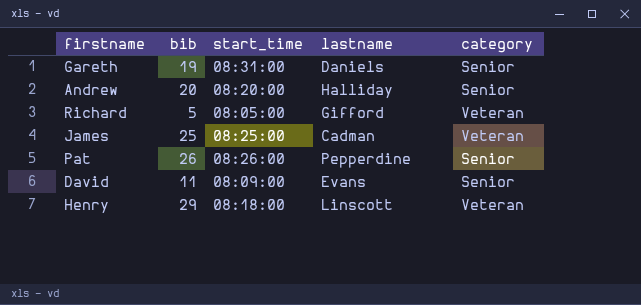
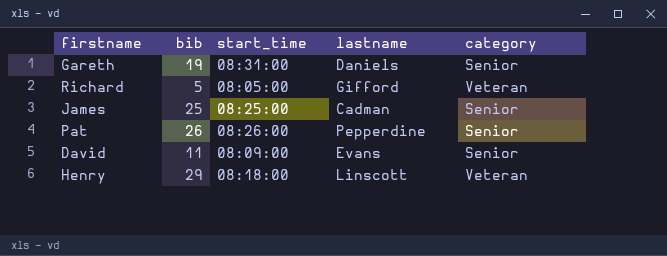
row Andrew: 20 | 08:20:00 | Halliday | Senior -> none
James | category: Veteran -> Senior

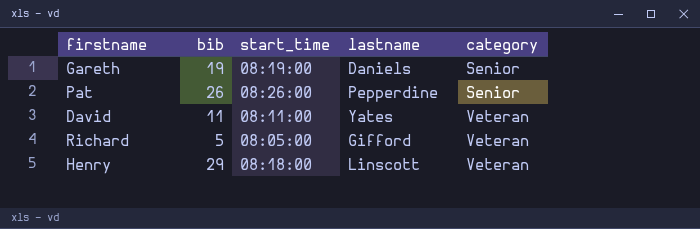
row order: none -> category ascending
row James: 25 | 08:25:00 | Cadman | Senior -> none
Gareth | start_time: 08:31:00 -> 08:19:00
David | start_time: 08:09:00 -> 08:11:00
David | lastname: Evans -> Yates
David | category: Senior -> Veteran

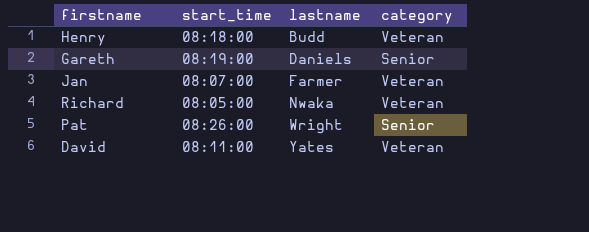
row order: category ascending -> lastname ascending
column bib | position: 2 -> none
Henry | lastname: Linscott -> Budd
row Jan: none -> 08:07:00 | Farmer | Veteran
Richard | lastname: Gifford -> Nwaka
Pat | lastname: Pepperdine -> Wright

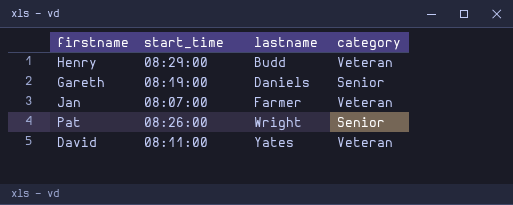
row Richard: 08:05:00 | Nwaka | Veteran -> none
Henry | start_time: 08:18:00 -> 08:29:00

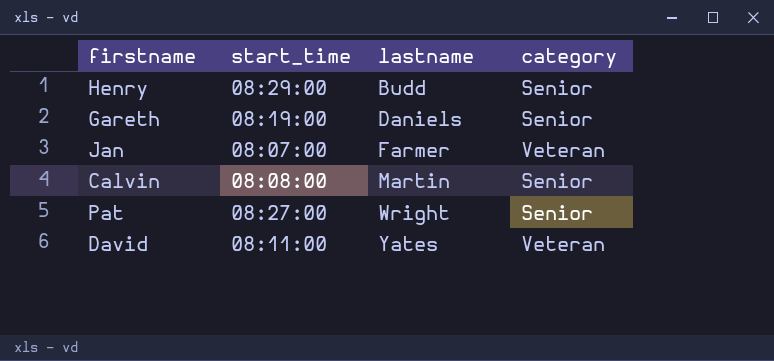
Henry | category: Veteran -> Senior
row Calvin: none -> 08:08:00 | Martin | Senior
Pat | start_time: 08:26:00 -> 08:27:00

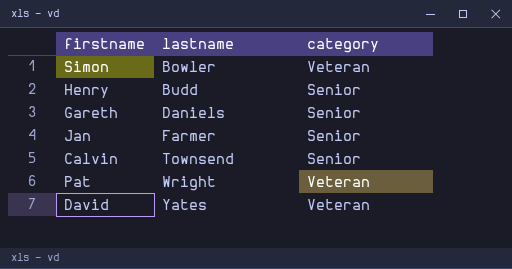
column start_time | position: 2 -> none
row Simon: none -> Bowler | Veteran
Jan | category: Veteran -> Senior
Calvin | lastname: Martin -> Townsend
Pat | category: Senior -> Veteran

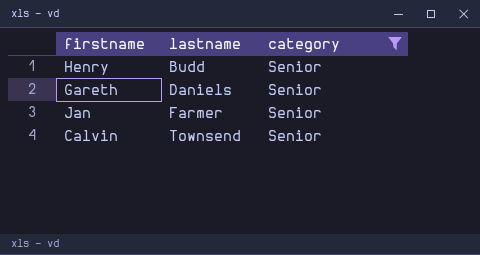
filter: none -> category = Senior

